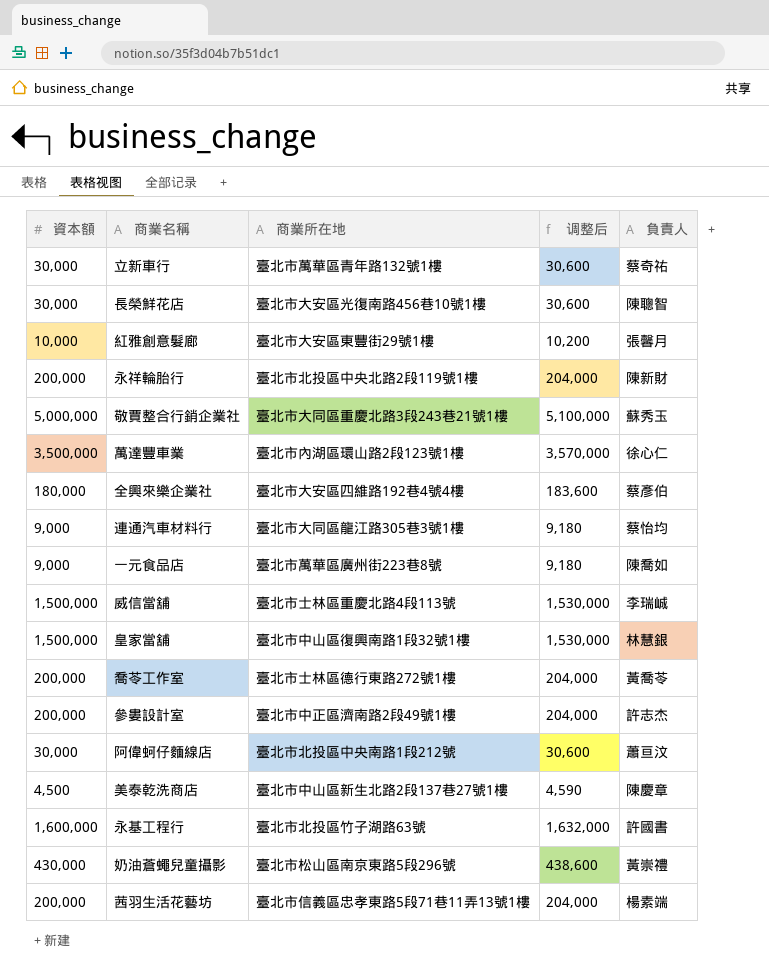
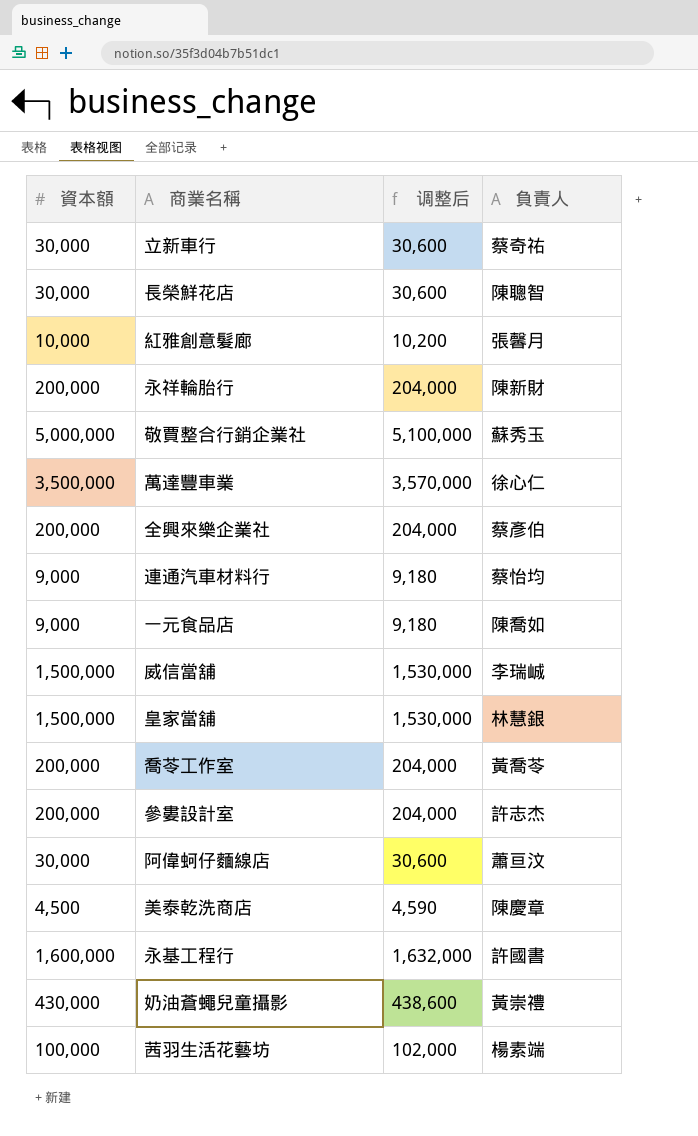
column 商業所在地 | position: 3 -> none
全興來樂企業社 | 資本額: 180,000 -> 200,000
全興來樂企業社 | 调整后: 183,600 -> 204,000
茜羽生活花藝坊 | 資本額: 200,000 -> 100,000
茜羽生活花藝坊 | 调整后: 204,000 -> 102,000

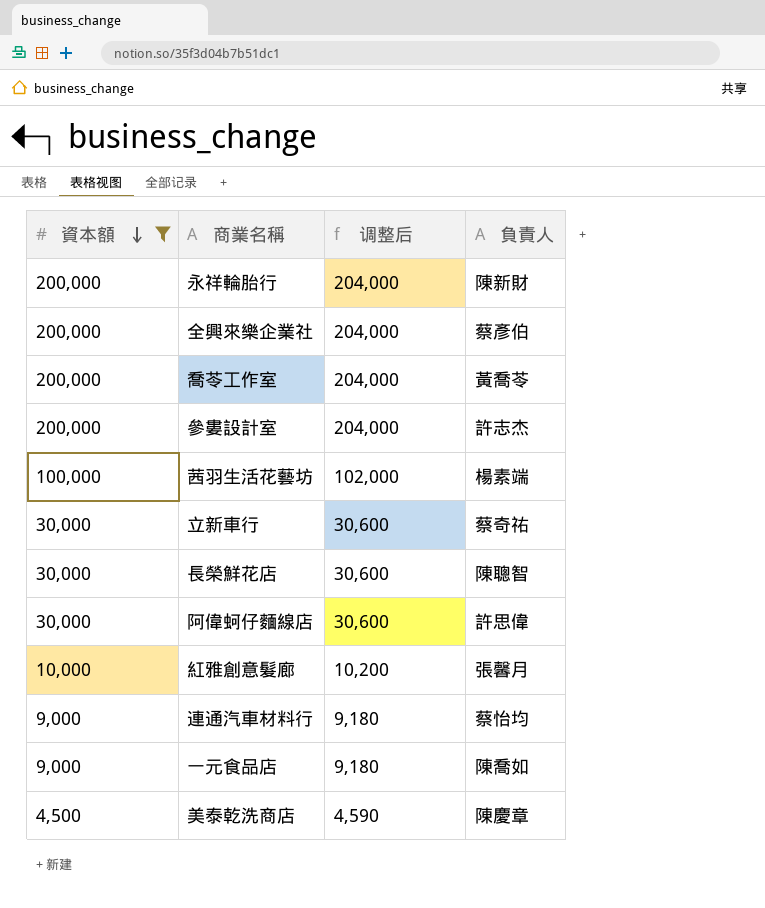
filter: none -> 資本額 <= 200,000
row order: none -> 資本額 descending
阿偉蚵仔麵線店 | 負責人: 蕭亘汶 -> 許思偉

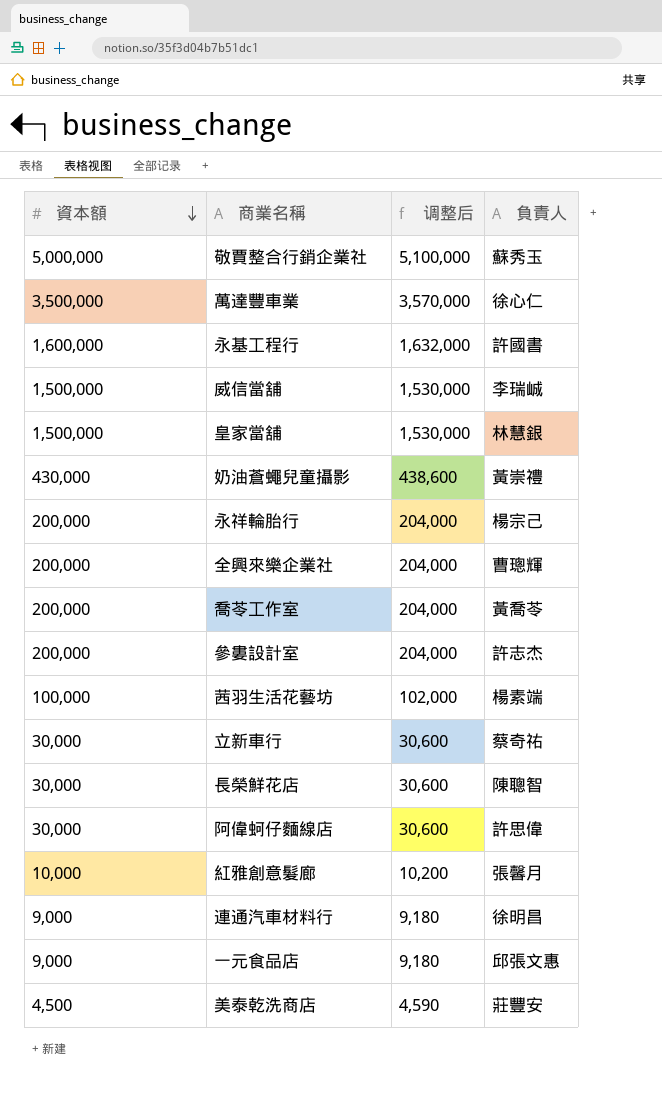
filter: 資本額 <= 200,000 -> none
永祥輪胎行 | 負責人: 陳新財 -> 楊宗己
全興來樂企業社 | 負責人: 蔡彥伯 -> 曹璁輝
連通汽車材料行 | 負責人: 蔡怡均 -> 徐明昌
一元食品店 | 負責人: 陳喬如 -> 邱張文惠
美泰乾洗商店 | 負責人: 陳慶章 -> 莊豐安

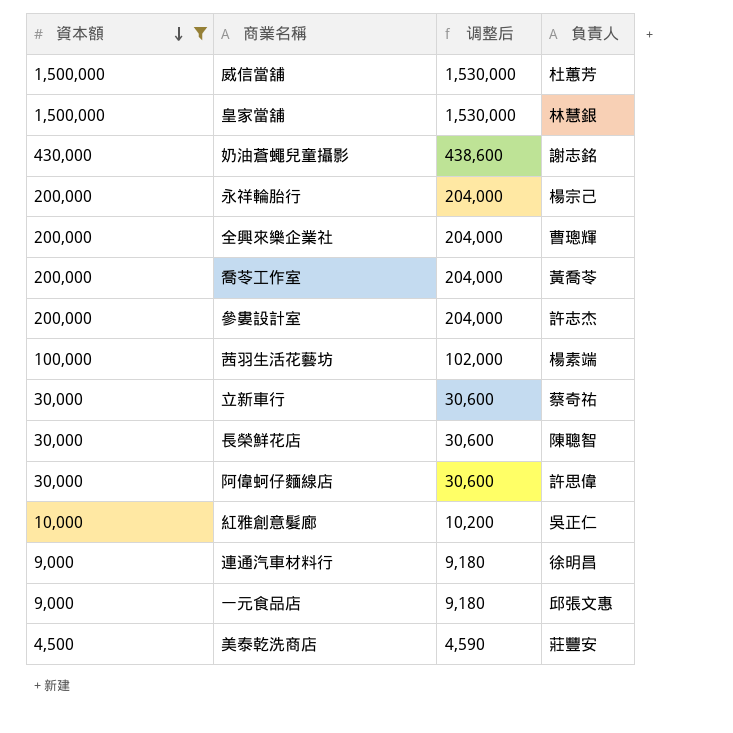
filter: none -> 資本額 <= 1,500,000
威信當舖 | 負責人: 李瑞峸 -> 杜蕙芳
奶油蒼蠅兒童攝影 | 負責人: 黃崇禮 -> 謝志銘
紅雅創意髮廊 | 負責人: 張馨月 -> 吳正仁

